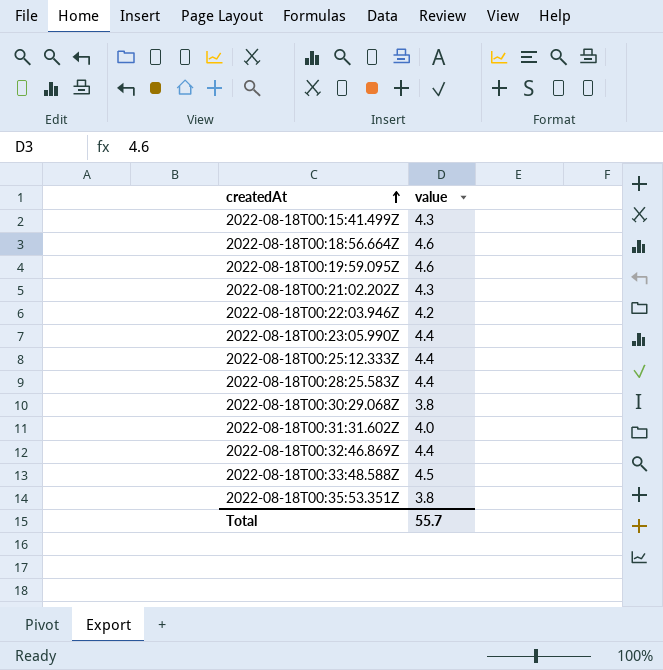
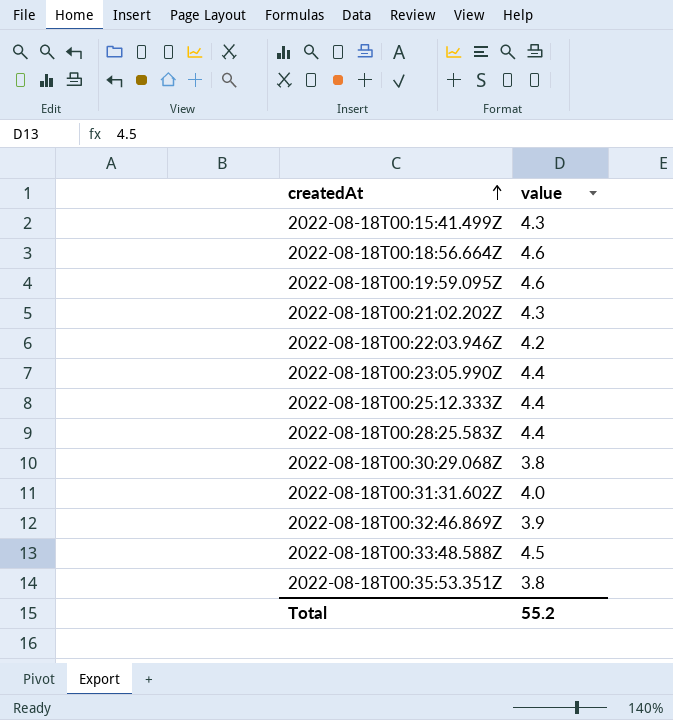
2022-08-18T00:32:46.869Z | value: 4.4 -> 3.9
Total | value: 55.7 -> 55.2

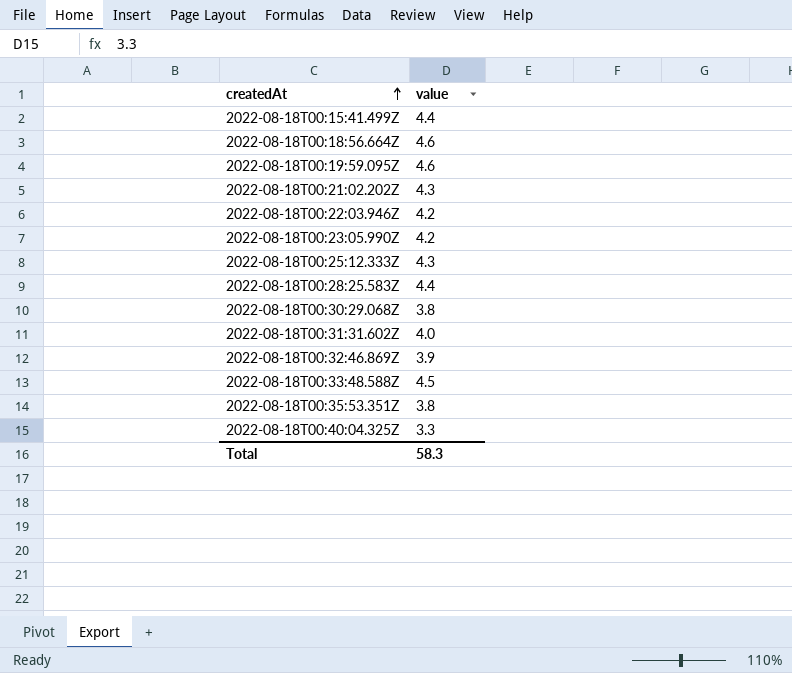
2022-08-18T00:15:41.499Z | value: 4.3 -> 4.4
2022-08-18T00:23:05.990Z | value: 4.4 -> 4.2
2022-08-18T00:25:12.333Z | value: 4.4 -> 4.3
row 2022-08-18T00:40:04.325Z: none -> 3.3
Total | value: 55.2 -> 58.3

